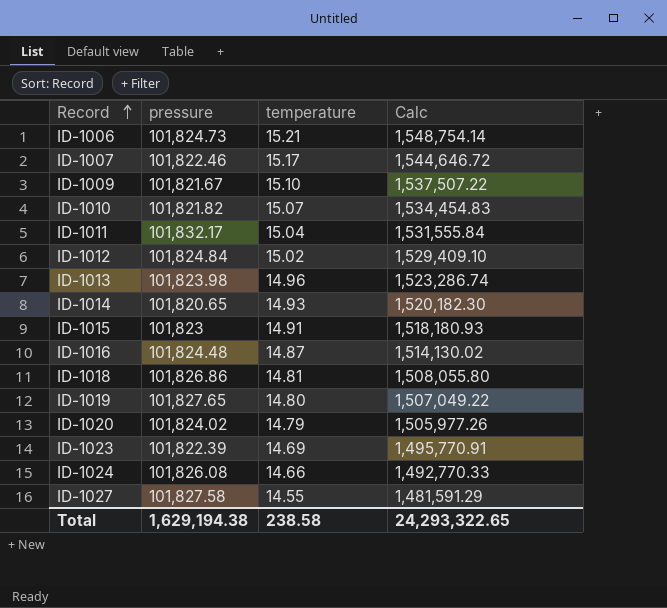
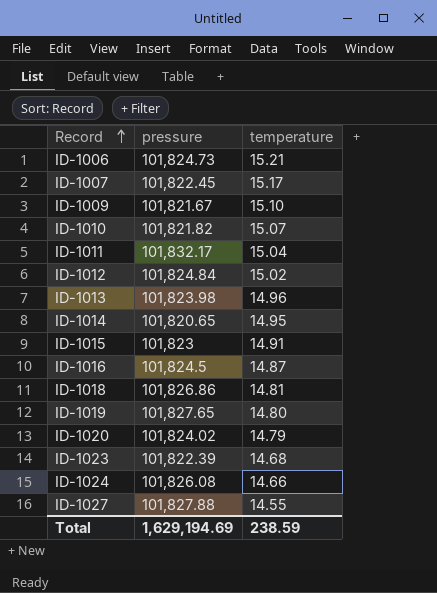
column Calc | formula: [pressure] * [temperature] -> none
ID-1007 | pressure: 101,822.46 -> 101,822.45
ID-1014 | temperature: 14.93 -> 14.95
ID-1016 | pressure: 101,824.48 -> 101,824.5
ID-1023 | temperature: 14.69 -> 14.68
ID-1027 | pressure: 101,827.58 -> 101,827.88
Total | pressure: 1,629,194.38 -> 1,629,194.69
Total | temperature: 238.58 -> 238.59

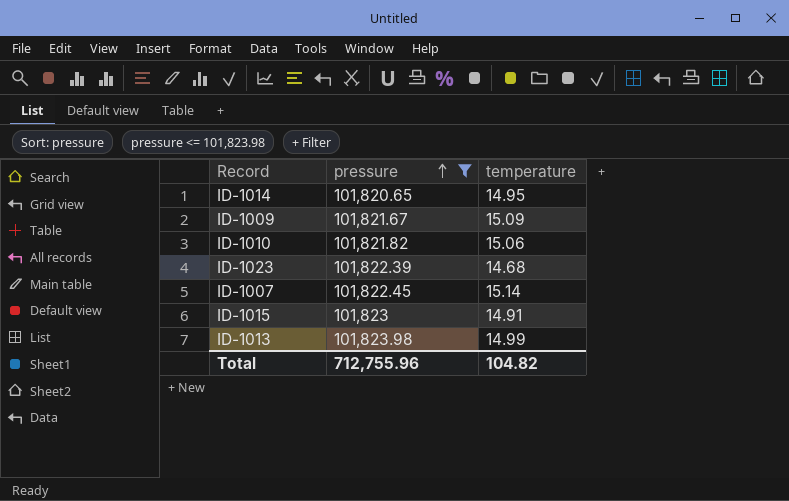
filter: none -> pressure <= 101,823.98
row order: Record ascending -> pressure ascending
ID-1009 | temperature: 15.10 -> 15.09
ID-1010 | temperature: 15.07 -> 15.06
ID-1007 | temperature: 15.17 -> 15.14
ID-1013 | temperature: 14.96 -> 14.99
Total | pressure: 1,629,194.69 -> 712,755.96
Total | temperature: 238.59 -> 104.82

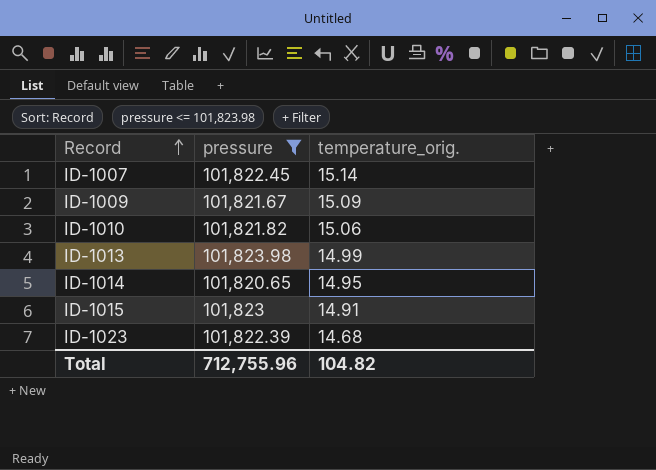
row order: pressure ascending -> Record ascending
column name: temperature -> temperature_orig.

